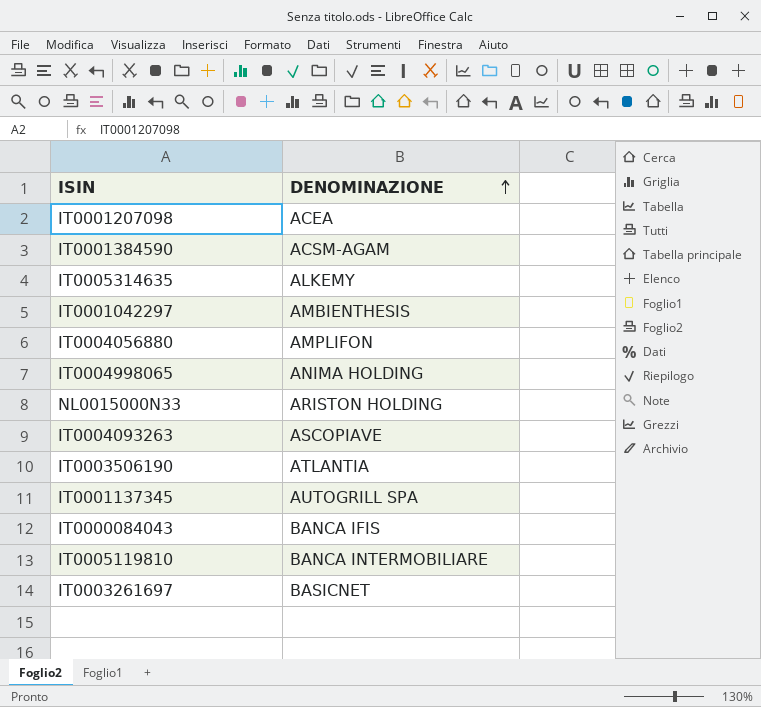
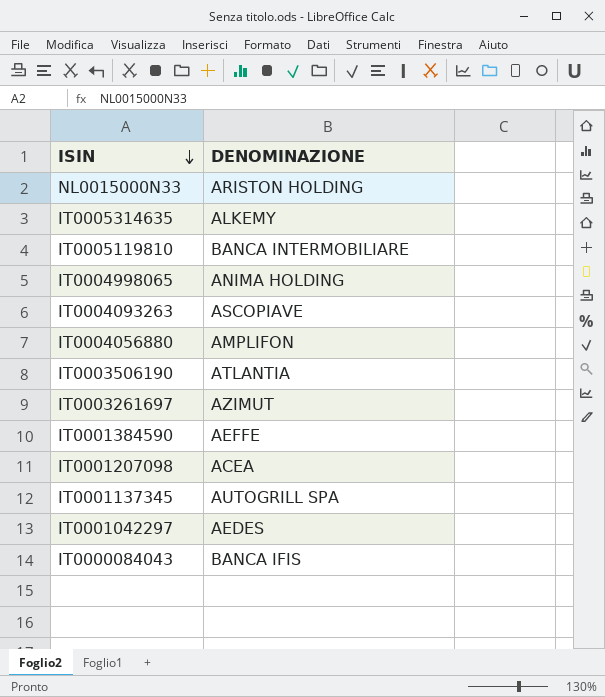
row order: DENOMINAZIONE ascending -> ISIN descending
IT0003261697 | DENOMINAZIONE: BASICNET -> AZIMUT
IT0001384590 | DENOMINAZIONE: ACSM-AGAM -> AEFFE
IT0001042297 | DENOMINAZIONE: AMBIENTHESIS -> AEDES

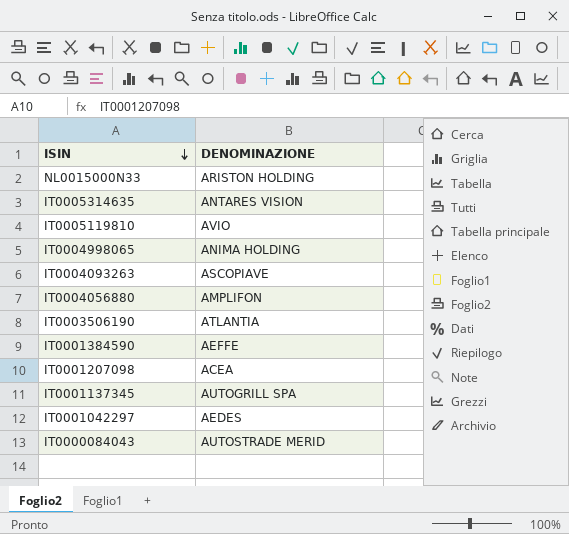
row IT0003261697: AZIMUT -> none
IT0005314635 | DENOMINAZIONE: ALKEMY -> ANTARES VISION
IT0005119810 | DENOMINAZIONE: BANCA INTERMOBILIARE -> AVIO
IT0000084043 | DENOMINAZIONE: BANCA IFIS -> AUTOSTRADE MERID

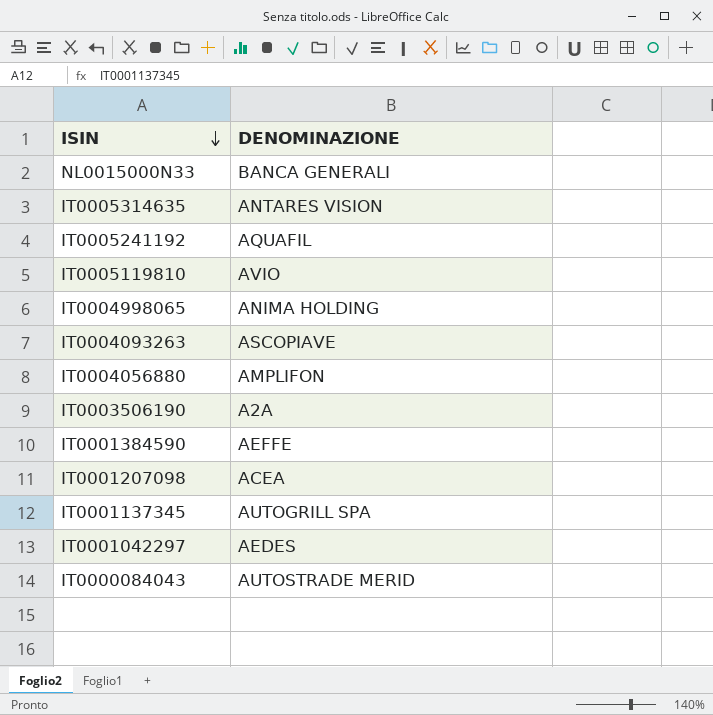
NL0015000N33 | DENOMINAZIONE: ARISTON HOLDING -> BANCA GENERALI
row IT0005241192: none -> AQUAFIL
IT0003506190 | DENOMINAZIONE: ATLANTIA -> A2A

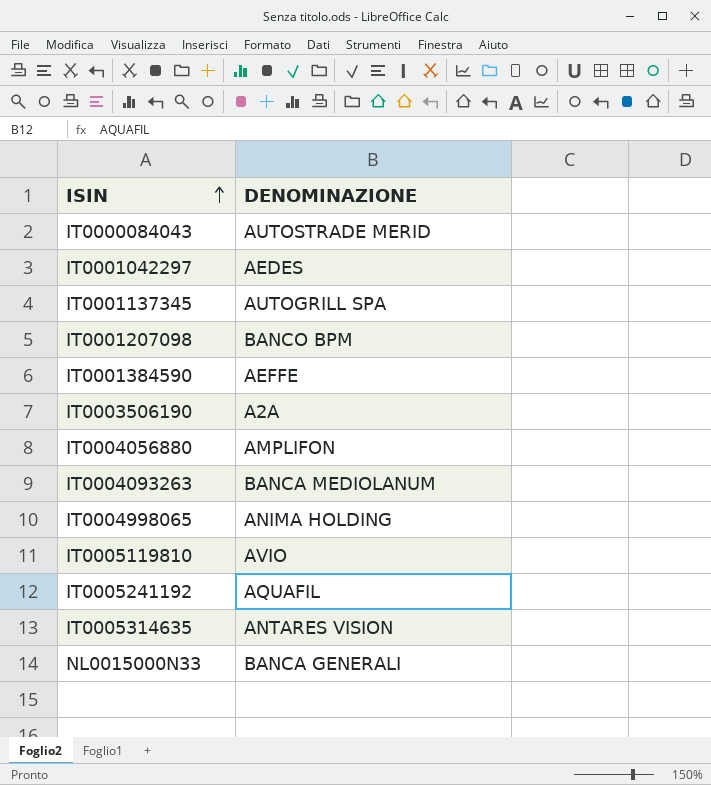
row order: ISIN descending -> ISIN ascending
IT0001207098 | DENOMINAZIONE: ACEA -> BANCO BPM
IT0004093263 | DENOMINAZIONE: ASCOPIAVE -> BANCA MEDIOLANUM

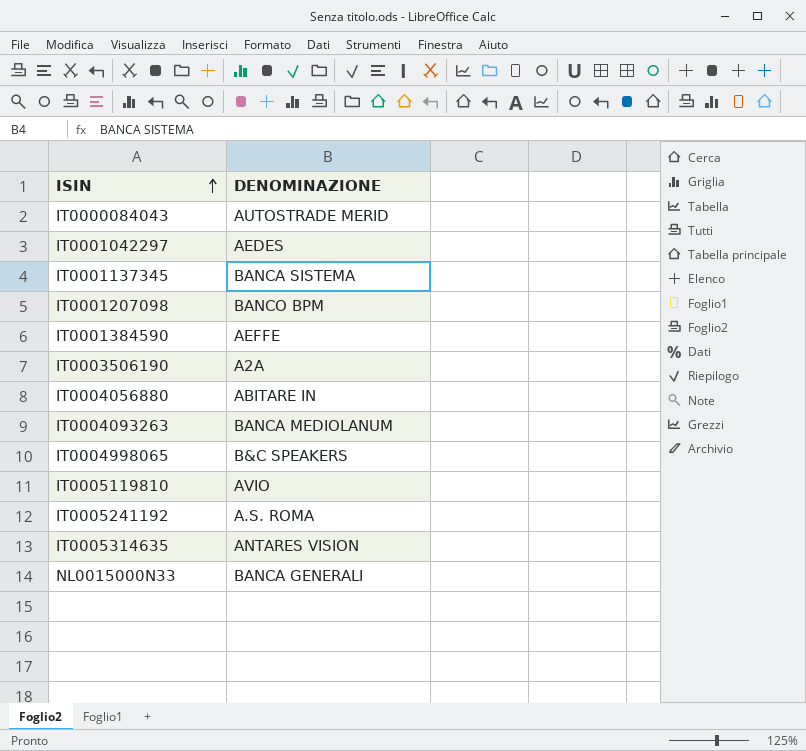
IT0001137345 | DENOMINAZIONE: AUTOGRILL SPA -> BANCA SISTEMA
IT0004056880 | DENOMINAZIONE: AMPLIFON -> ABITARE IN
IT0004998065 | DENOMINAZIONE: ANIMA HOLDING -> B&C SPEAKERS
IT0005241192 | DENOMINAZIONE: AQUAFIL -> A.S. ROMA

